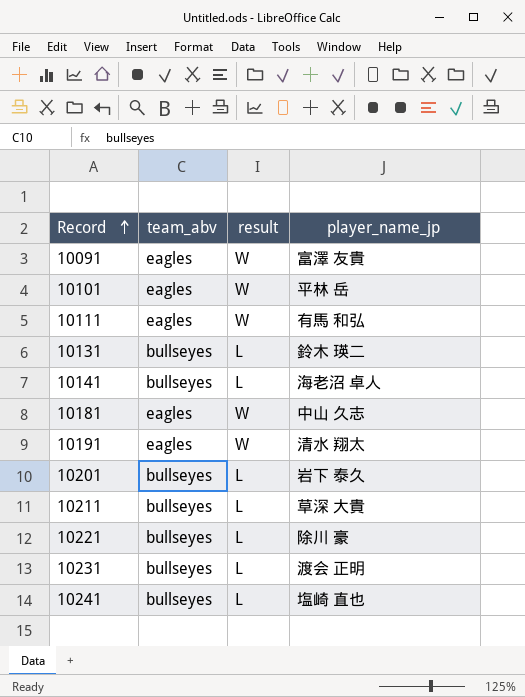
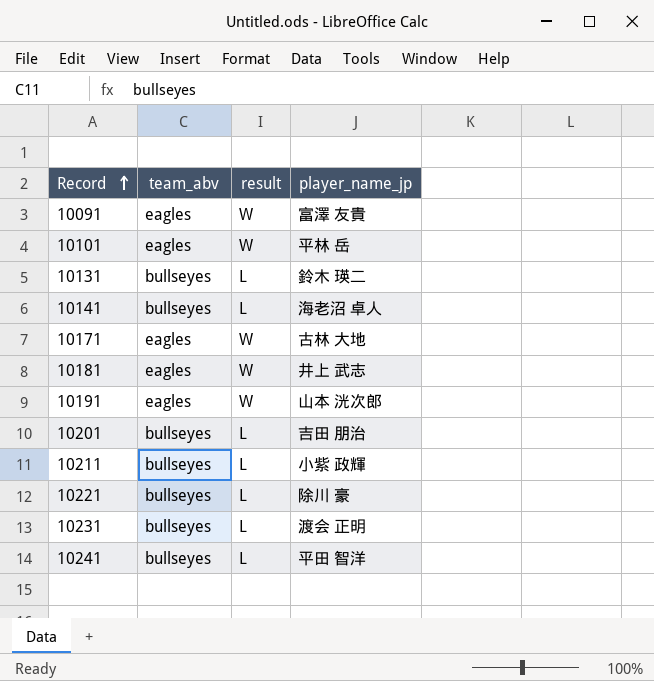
row 10111: eagles | W | 有馬 和弘 -> none
row 10171: none -> eagles | W | 古林 大地
10181 | player_name_jp: 中山 久志 -> 井上 武志
10191 | player_name_jp: 清水 翔太 -> 山本 洸次郎
10201 | player_name_jp: 岩下 泰久 -> 吉田 朋治
10211 | player_name_jp: 草深 大貴 -> 小紫 政輝
10241 | player_name_jp: 塩崎 直也 -> 平田 智洋

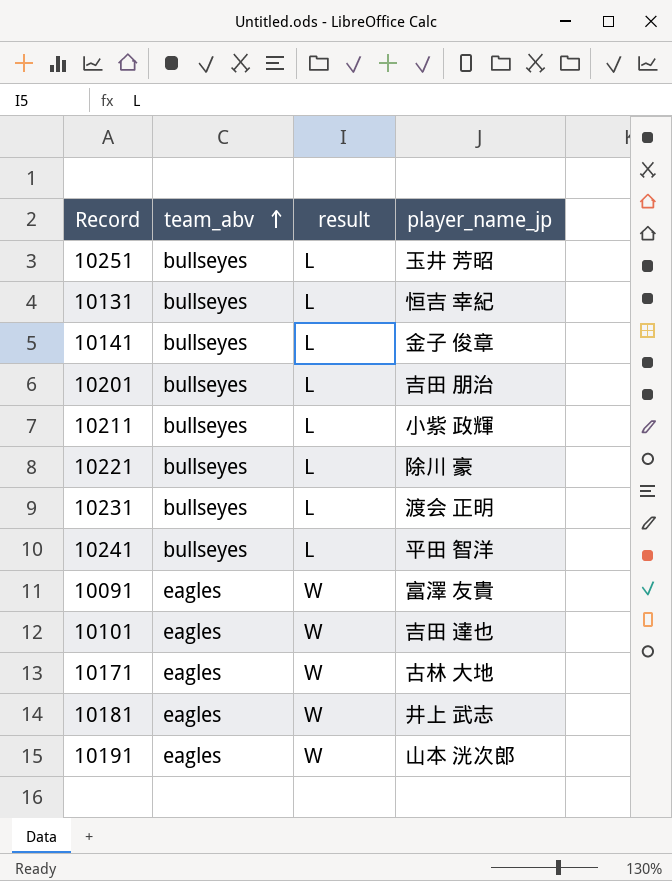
row order: Record ascending -> team_abv ascending
row 10251: none -> bullseyes | L | 玉井 芳昭
10131 | player_name_jp: 鈴木 瑛二 -> 恒吉 幸紀
10141 | player_name_jp: 海老沼 卓人 -> 金子 俊章
10101 | player_name_jp: 平林 岳 -> 吉田 達也

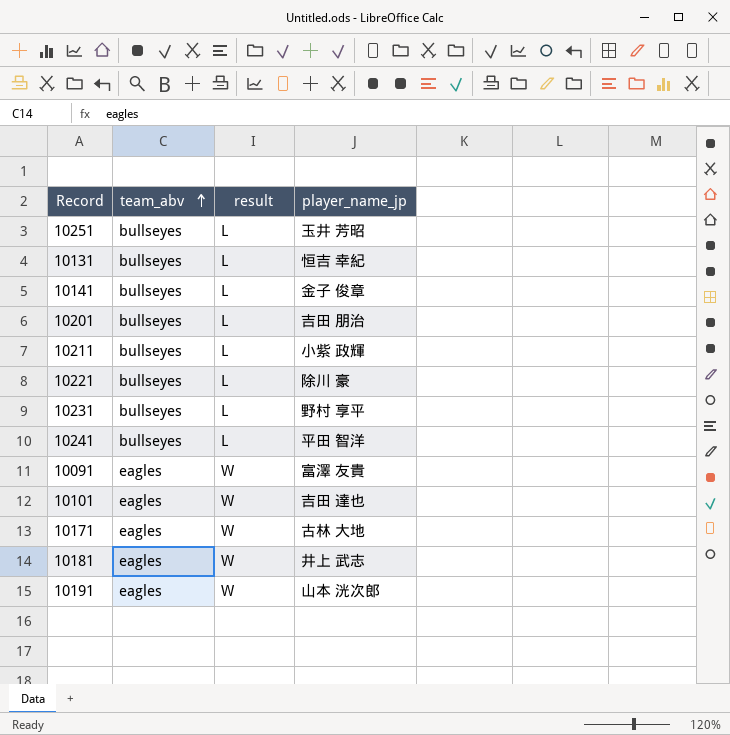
10231 | player_name_jp: 渡会 正明 -> 野村 享平

